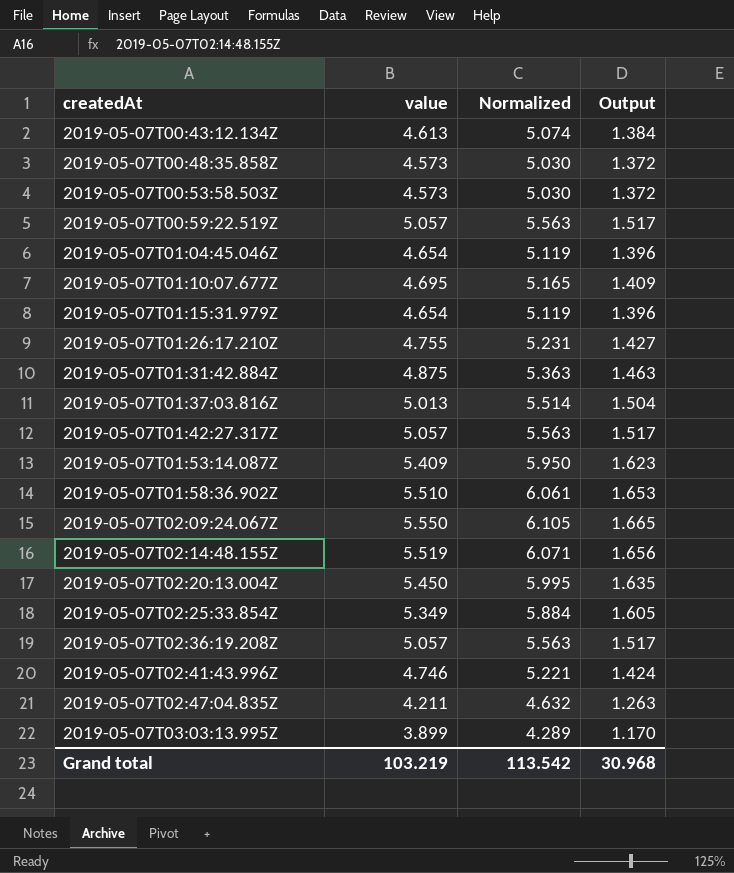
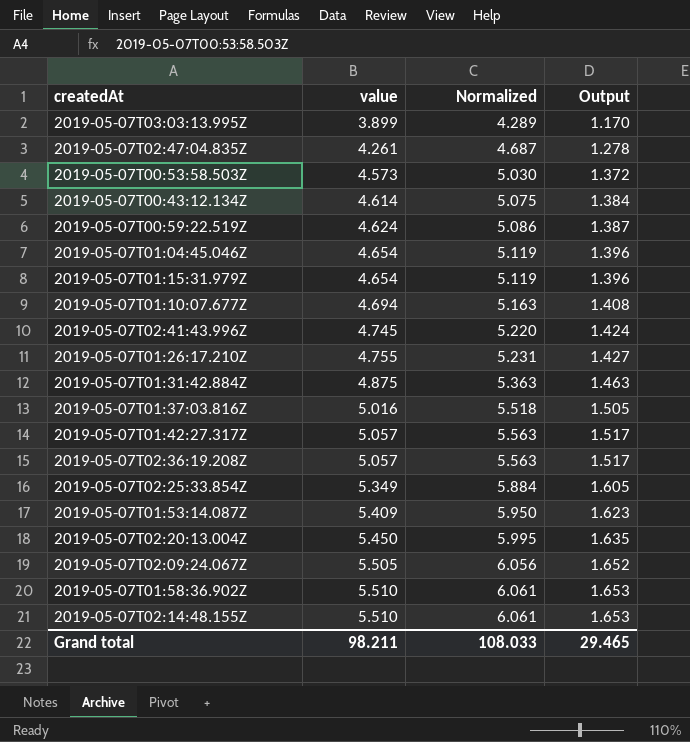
row order: createdAt ascending -> value ascending
row 2019-05-07T00:48:35.858Z: 4.573 | 5.030 | 1.372 -> none
2019-05-07T02:47:04.835Z | value: 4.211 -> 4.261
2019-05-07T02:47:04.835Z | Normalized: 4.632 -> 4.687
2019-05-07T02:47:04.835Z | Output: 1.263 -> 1.278
2019-05-07T00:43:12.134Z | value: 4.613 -> 4.614
2019-05-07T00:43:12.134Z | Normalized: 5.074 -> 5.075
2019-05-07T00:59:22.519Z | value: 5.057 -> 4.624
2019-05-07T00:59:22.519Z | Normalized: 5.563 -> 5.086
2019-05-07T00:59:22.519Z | Output: 1.517 -> 1.387
2019-05-07T01:10:07.677Z | value: 4.695 -> 4.694
2019-05-07T01:10:07.677Z | Normalized: 5.165 -> 5.163
2019-05-07T01:10:07.677Z | Output: 1.409 -> 1.408
2019-05-07T02:41:43.996Z | value: 4.746 -> 4.745
2019-05-07T02:41:43.996Z | Normalized: 5.221 -> 5.220
2019-05-07T01:37:03.816Z | value: 5.013 -> 5.016
2019-05-07T01:37:03.816Z | Normalized: 5.514 -> 5.518
2019-05-07T01:37:03.816Z | Output: 1.504 -> 1.505
2019-05-07T02:09:24.067Z | value: 5.550 -> 5.505
2019-05-07T02:09:24.067Z | Normalized: 6.105 -> 6.056
2019-05-07T02:09:24.067Z | Output: 1.665 -> 1.652
2019-05-07T02:14:48.155Z | value: 5.519 -> 5.510
2019-05-07T02:14:48.155Z | Normalized: 6.071 -> 6.061
2019-05-07T02:14:48.155Z | Output: 1.656 -> 1.653
Grand total | value: 103.219 -> 98.211
Grand total | Normalized: 113.542 -> 108.033
Grand total | Output: 30.968 -> 29.465

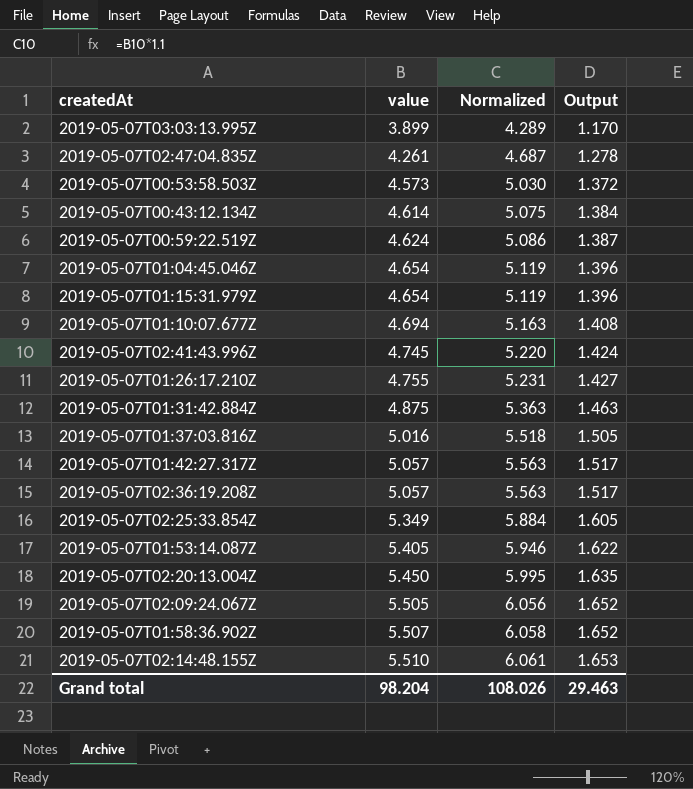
2019-05-07T01:53:14.087Z | value: 5.409 -> 5.405
2019-05-07T01:53:14.087Z | Normalized: 5.950 -> 5.946
2019-05-07T01:53:14.087Z | Output: 1.623 -> 1.622
2019-05-07T01:58:36.902Z | value: 5.510 -> 5.507
2019-05-07T01:58:36.902Z | Normalized: 6.061 -> 6.058
2019-05-07T01:58:36.902Z | Output: 1.653 -> 1.652
Grand total | value: 98.211 -> 98.204
Grand total | Normalized: 108.033 -> 108.026
Grand total | Output: 29.465 -> 29.463

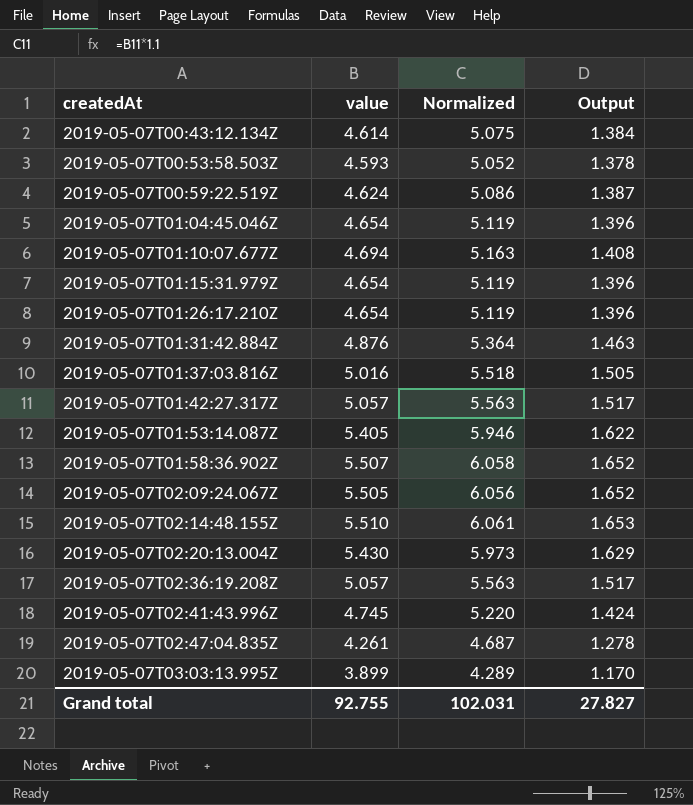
row order: value ascending -> createdAt ascending
row 2019-05-07T02:25:33.854Z: 5.349 | 5.884 | 1.605 -> none
2019-05-07T00:53:58.503Z | value: 4.573 -> 4.593
2019-05-07T00:53:58.503Z | Normalized: 5.030 -> 5.052
2019-05-07T00:53:58.503Z | Output: 1.372 -> 1.378
2019-05-07T01:26:17.210Z | value: 4.755 -> 4.654
2019-05-07T01:26:17.210Z | Normalized: 5.231 -> 5.119
2019-05-07T01:26:17.210Z | Output: 1.427 -> 1.396
2019-05-07T01:31:42.884Z | value: 4.875 -> 4.876
2019-05-07T01:31:42.884Z | Normalized: 5.363 -> 5.364
2019-05-07T02:20:13.004Z | value: 5.450 -> 5.430
2019-05-07T02:20:13.004Z | Normalized: 5.995 -> 5.973
2019-05-07T02:20:13.004Z | Output: 1.635 -> 1.629
Grand total | value: 98.204 -> 92.755
Grand total | Normalized: 108.026 -> 102.031
Grand total | Output: 29.463 -> 27.827

